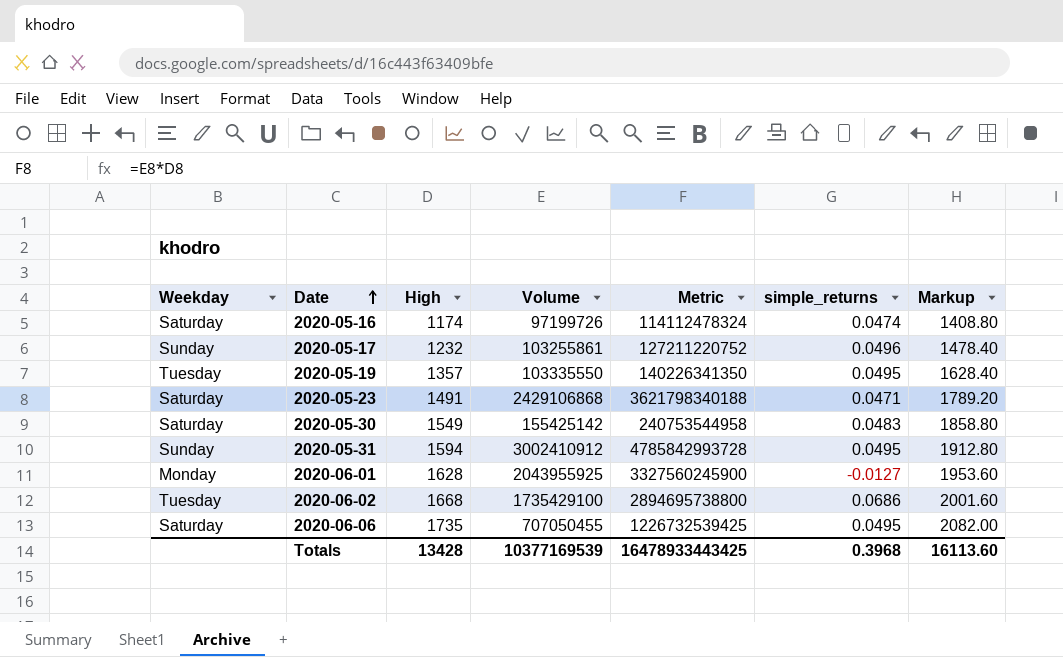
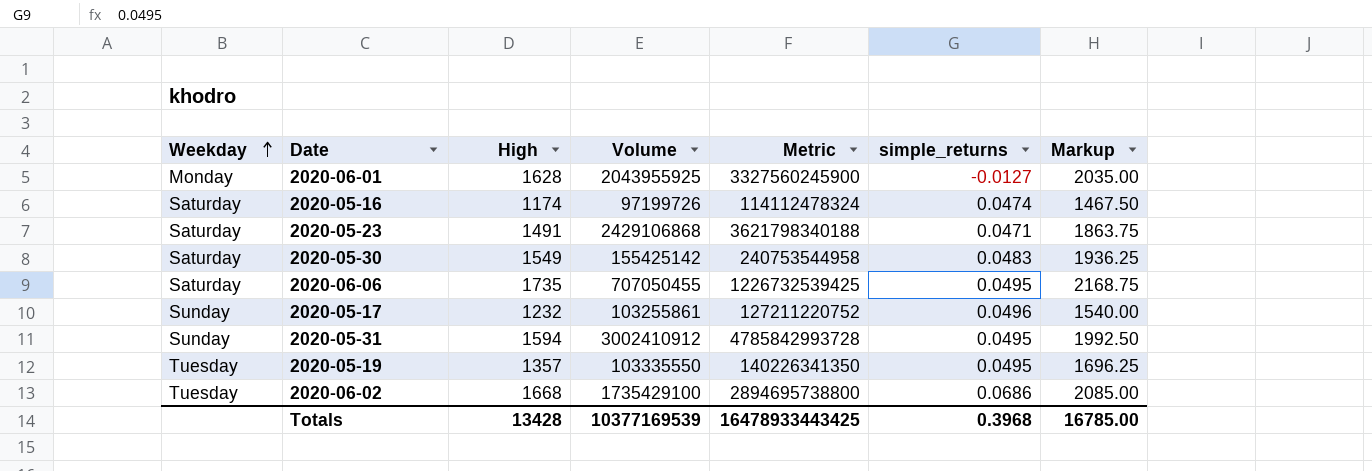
row order: Date ascending -> Weekday ascending
column Markup | formula: [High] * 1.2 -> [High] * 1.25
Totals | Markup: 16113.60 -> 16785.00

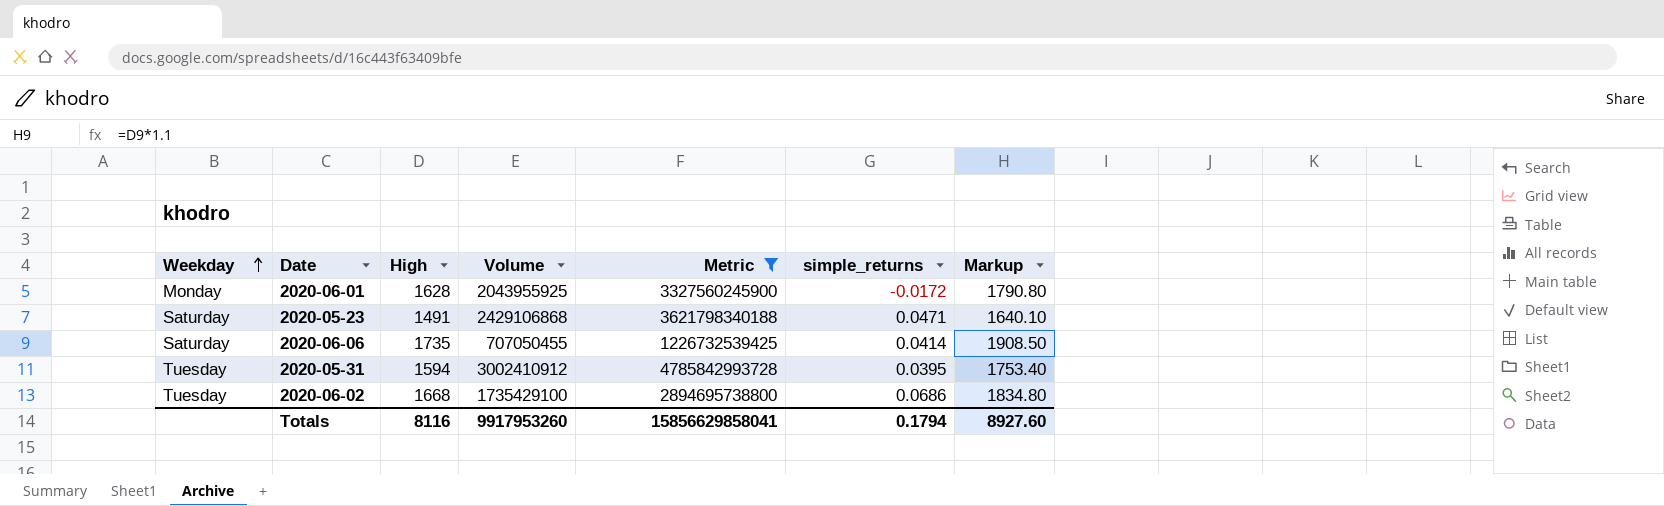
filter: none -> Metric >= 1226732539425
column Markup | formula: [High] * 1.25 -> [High] * 1.1
2020-06-01 | simple_returns: -0.0127 -> -0.0172
2020-06-06 | simple_returns: 0.0495 -> 0.0414
2020-05-31 | Weekday: Sunday -> Tuesday
2020-05-31 | simple_returns: 0.0495 -> 0.0395
Totals | High: 13428 -> 8116
Totals | Volume: 10377169539 -> 9917953260
Totals | Metric: 16478933443425 -> 15856629858041
Totals | simple_returns: 0.3968 -> 0.1794
Totals | Markup: 16785.00 -> 8927.60

